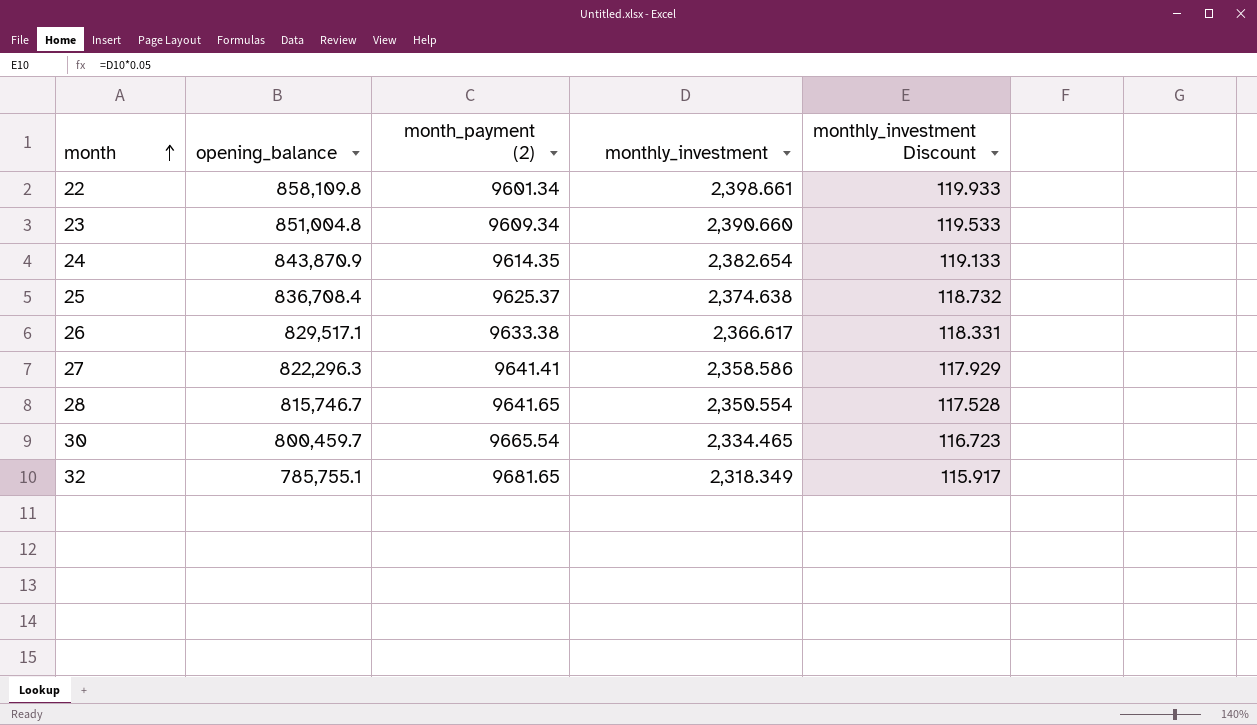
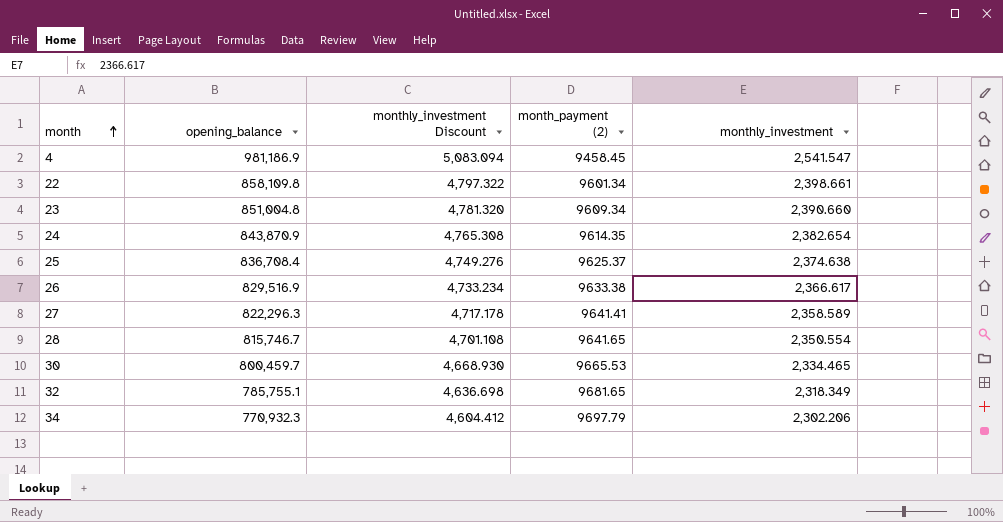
column monthly_investment Discount | formula: [monthly_investment] * 0.05 -> [monthly_investment] * 2
column monthly_investment Discount | position: 5 -> 3
row 4: none -> 981,186.9 | 5,083.094 | 9458.45 | 2,541.547
26 | opening_balance: 829,517.1 -> 829,516.9
27 | monthly_investment: 2,358.586 -> 2,358.589
30 | month_payment (2): 9665.54 -> 9665.53
row 34: none -> 770,932.3 | 4,604.412 | 9697.79 | 2,302.206

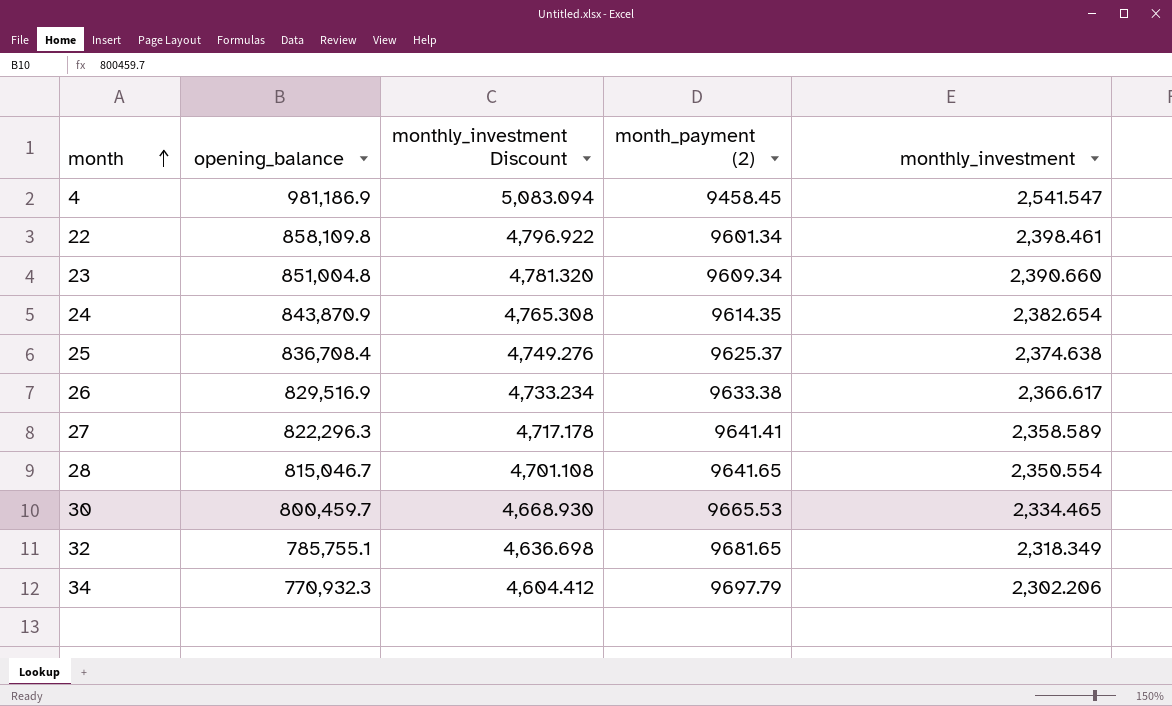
22 | monthly_investment Discount: 4,797.322 -> 4,796.922
22 | monthly_investment: 2,398.661 -> 2,398.461
28 | opening_balance: 815,746.7 -> 815,046.7

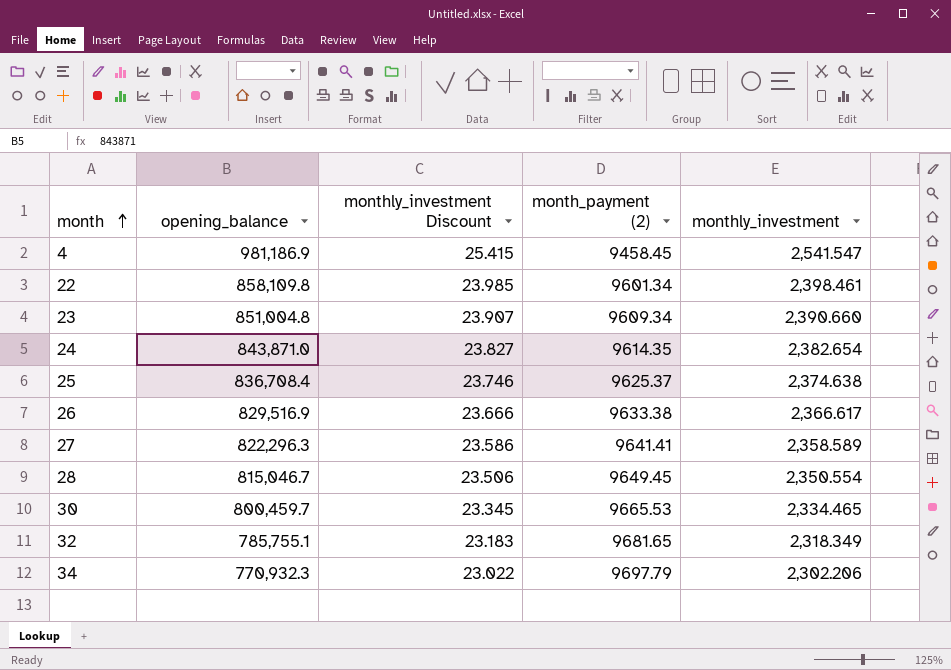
column monthly_investment Discount | formula: [monthly_investment] * 2 -> [monthly_investment] * 0.01
24 | opening_balance: 843,870.9 -> 843,871.0
28 | month_payment (2): 9641.65 -> 9649.45

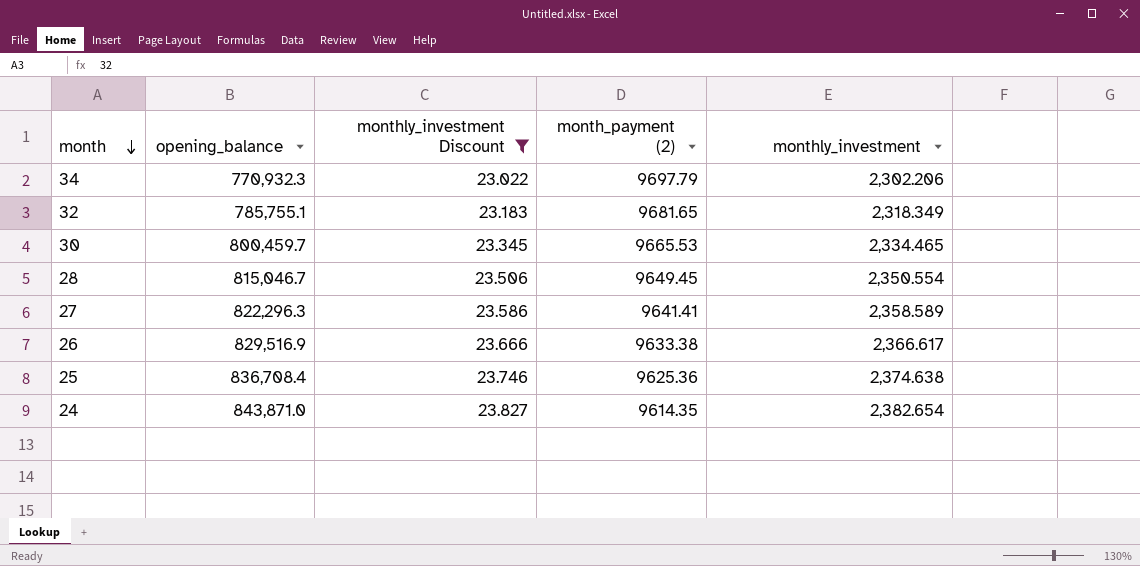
filter: none -> monthly_investment Discount <= 23.827
row order: month ascending -> month descending
25 | month_payment (2): 9625.37 -> 9625.36

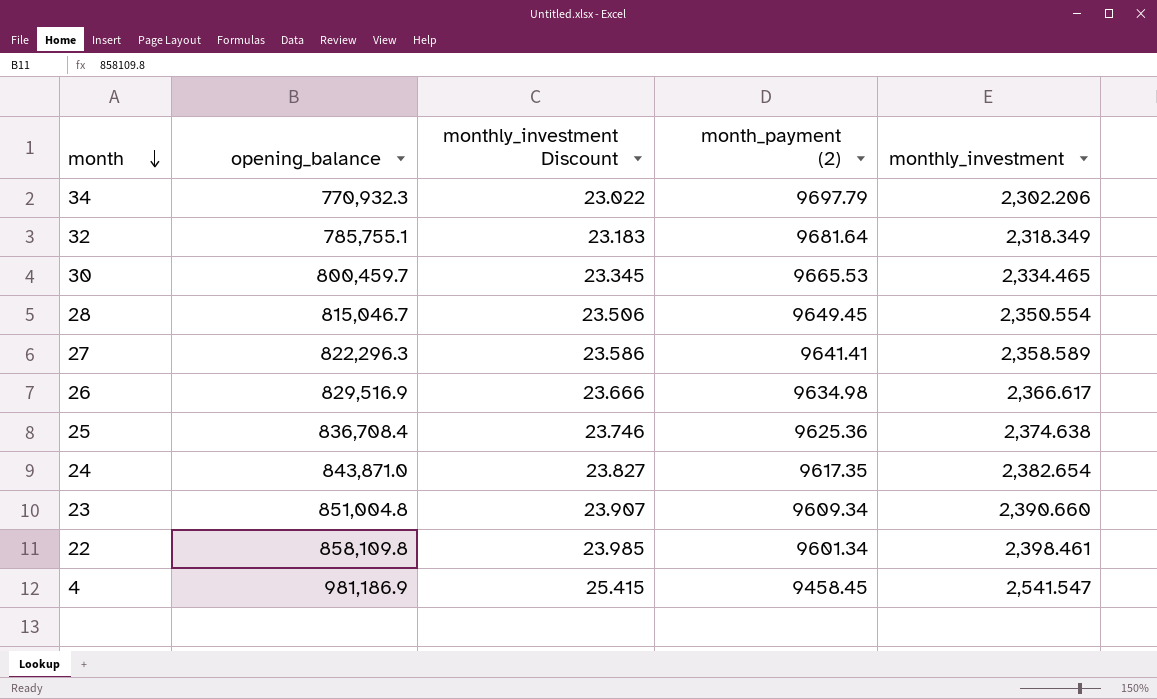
filter: monthly_investment Discount <= 23.827 -> none
32 | month_payment (2): 9681.65 -> 9681.64
26 | month_payment (2): 9633.38 -> 9634.98
24 | month_payment (2): 9614.35 -> 9617.35

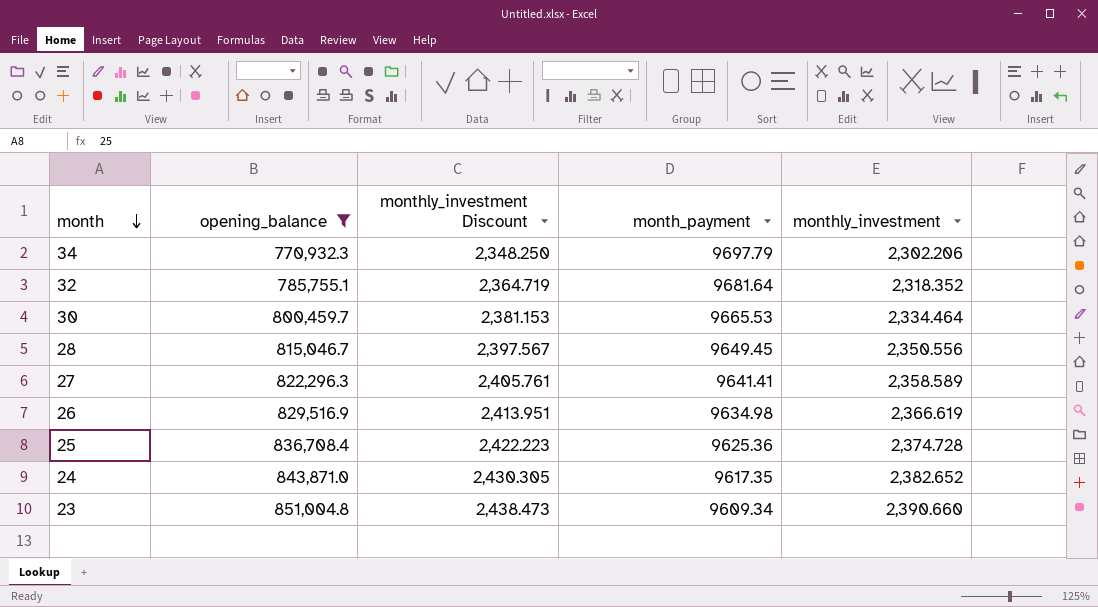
filter: none -> opening_balance <= 851,004.8
column monthly_investment Discount | formula: [monthly_investment] * 0.01 -> [monthly_investment] * 1.02
column name: month_payment (2) -> month_payment
32 | monthly_investment: 2,318.349 -> 2,318.352
30 | monthly_investment: 2,334.465 -> 2,334.464
28 | monthly_investment: 2,350.554 -> 2,350.556
26 | monthly_investment: 2,366.617 -> 2,366.619
25 | monthly_investment: 2,374.638 -> 2,374.728
24 | monthly_investment: 2,382.654 -> 2,382.652

